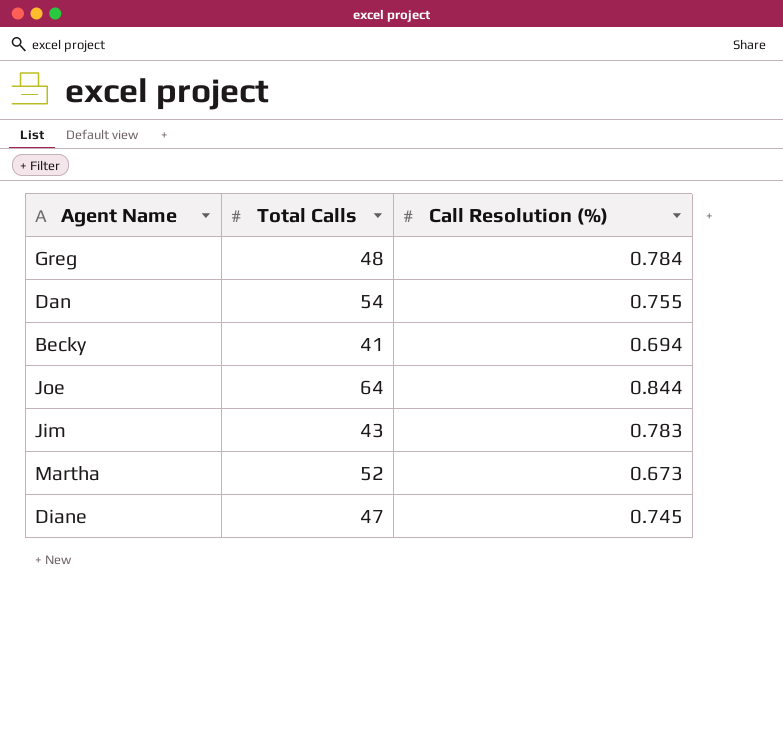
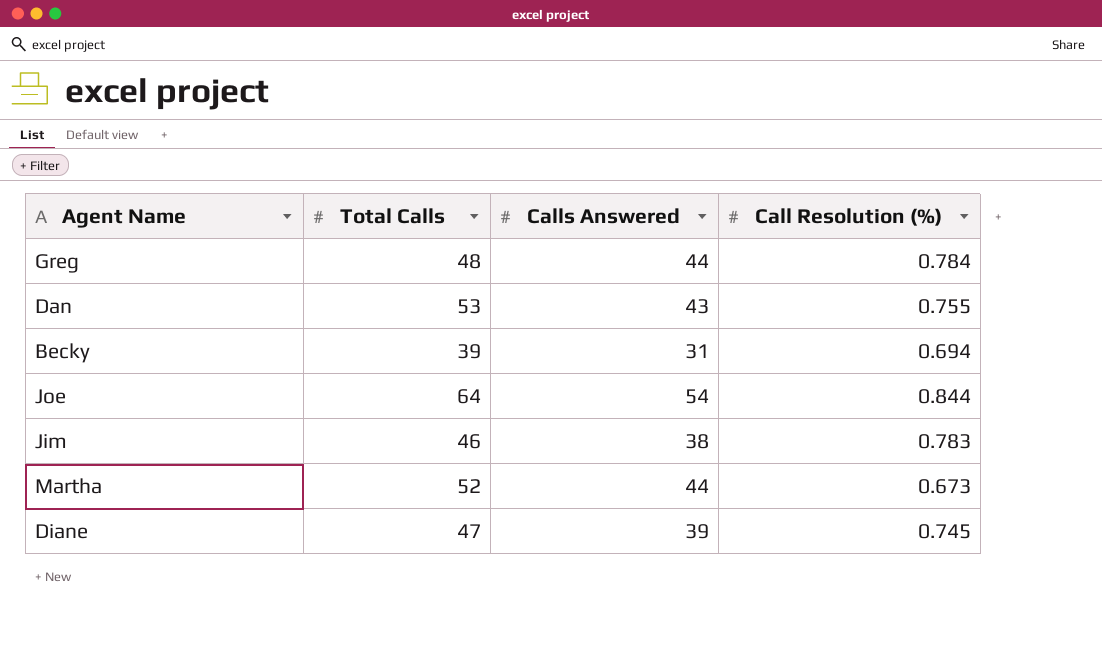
column Calls Answered | position: none -> 3
Dan | Total Calls: 54 -> 53
Becky | Total Calls: 41 -> 39
Jim | Total Calls: 43 -> 46

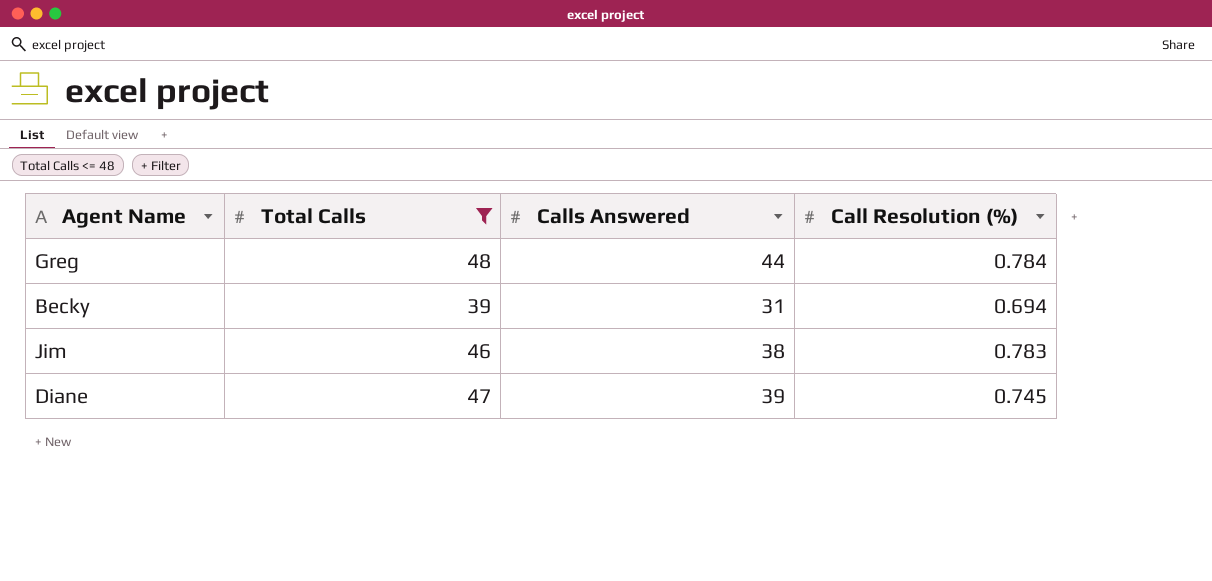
filter: none -> Total Calls <= 48

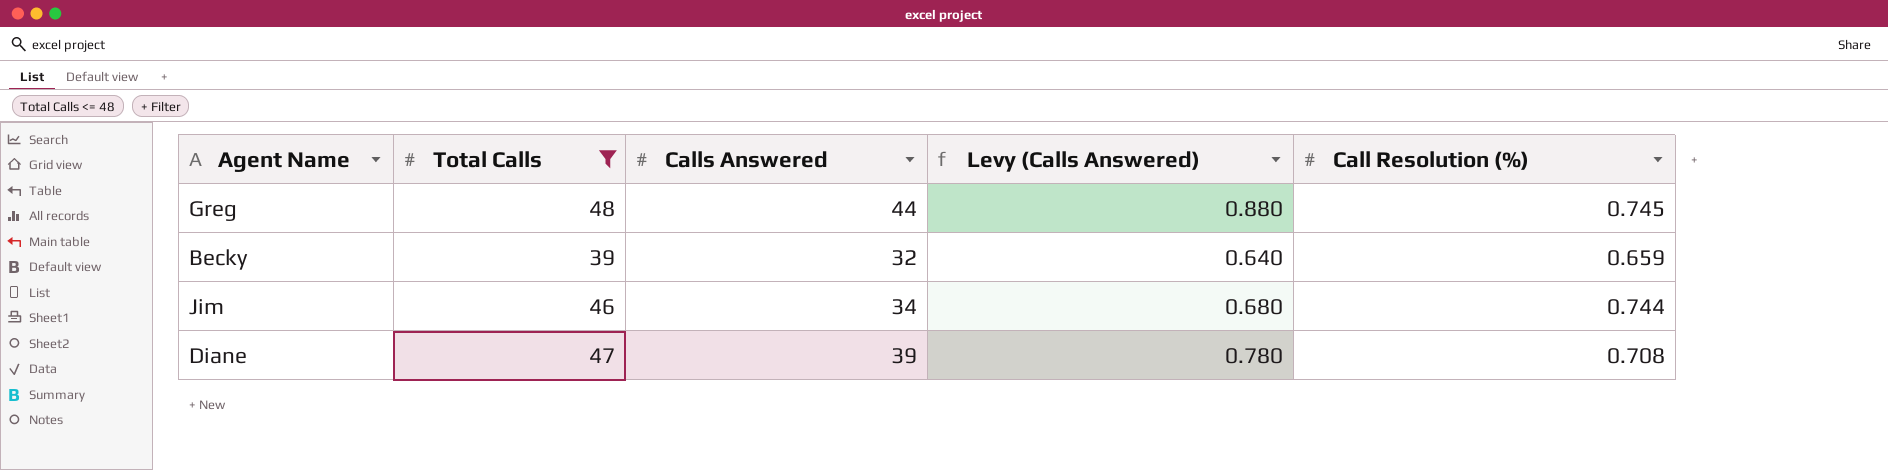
column Levy (Calls Answered) | formula: none -> [Calls Answered] * 0.02
Greg | Call Resolution (%): 0.784 -> 0.745
Becky | Calls Answered: 31 -> 32
Becky | Call Resolution (%): 0.694 -> 0.659
Jim | Calls Answered: 38 -> 34
Jim | Call Resolution (%): 0.783 -> 0.744
Diane | Call Resolution (%): 0.745 -> 0.708

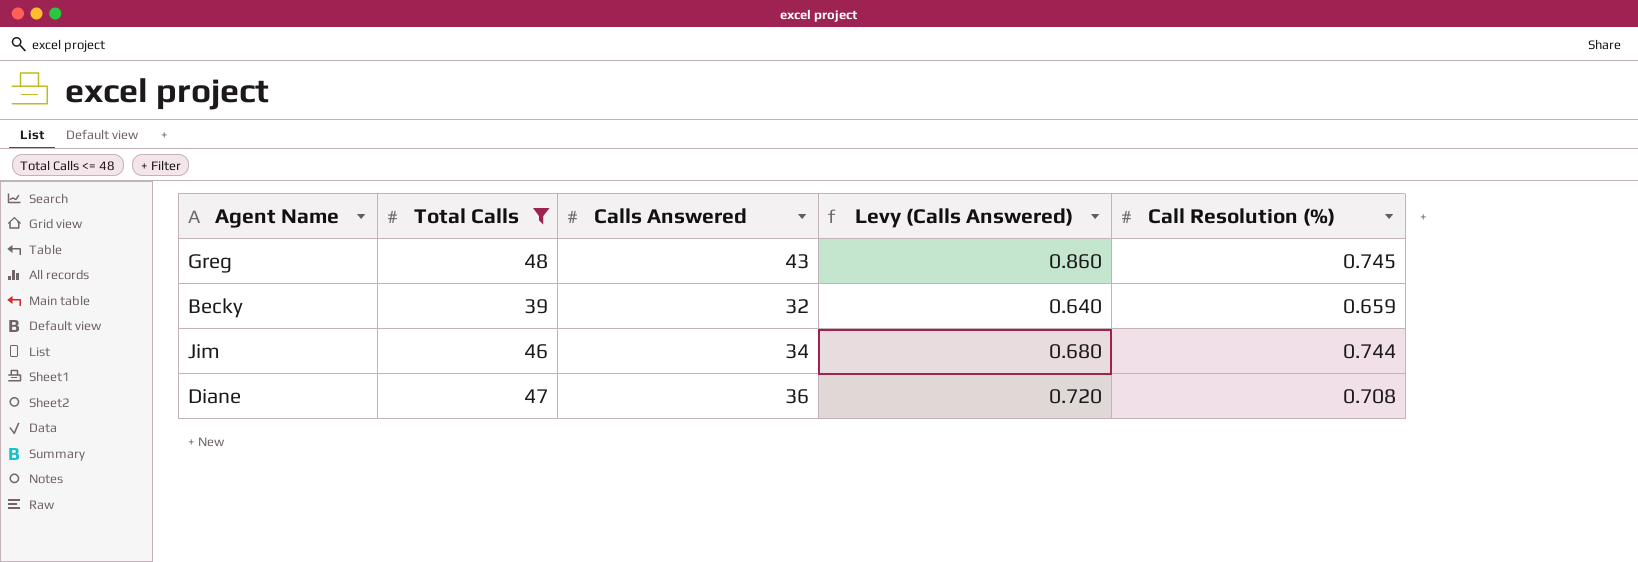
Greg | Calls Answered: 44 -> 43
Greg | Levy (Calls Answered): 0.880 -> 0.860
Diane | Calls Answered: 39 -> 36
Diane | Levy (Calls Answered): 0.780 -> 0.720

